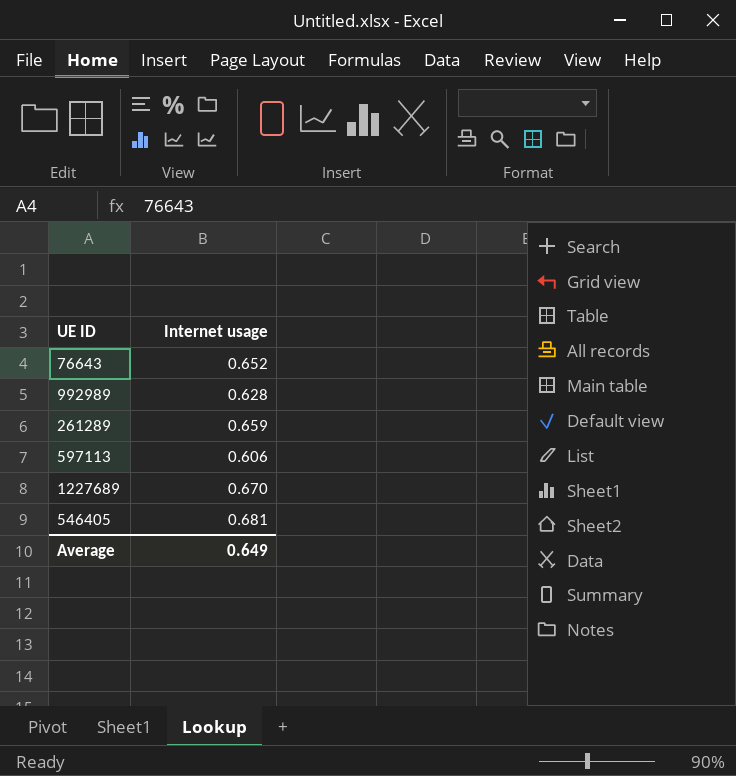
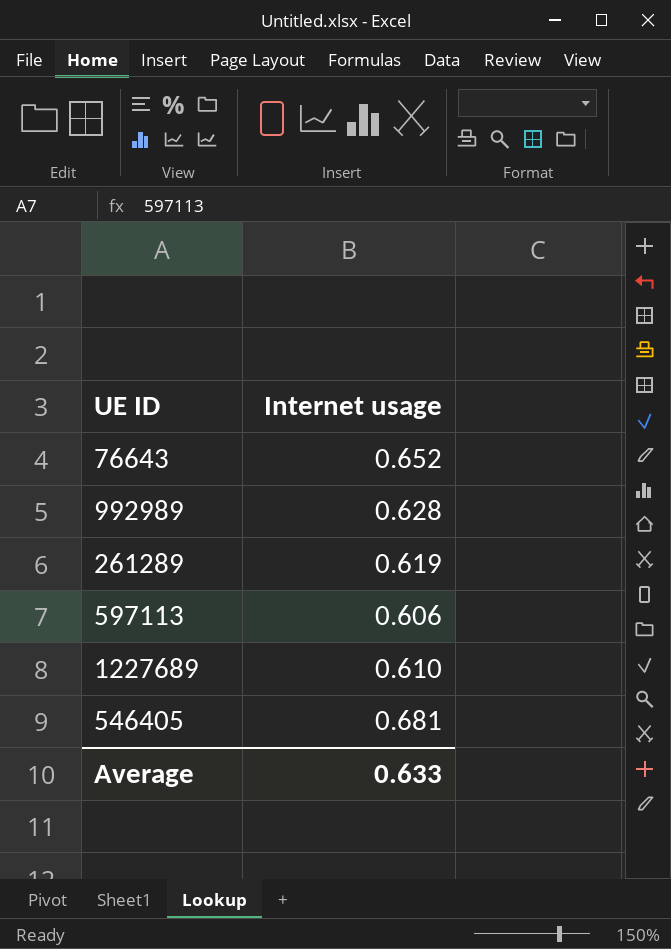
261289 | Internet usage: 0.659 -> 0.619
1227689 | Internet usage: 0.670 -> 0.610
Average | Internet usage: 0.649 -> 0.633

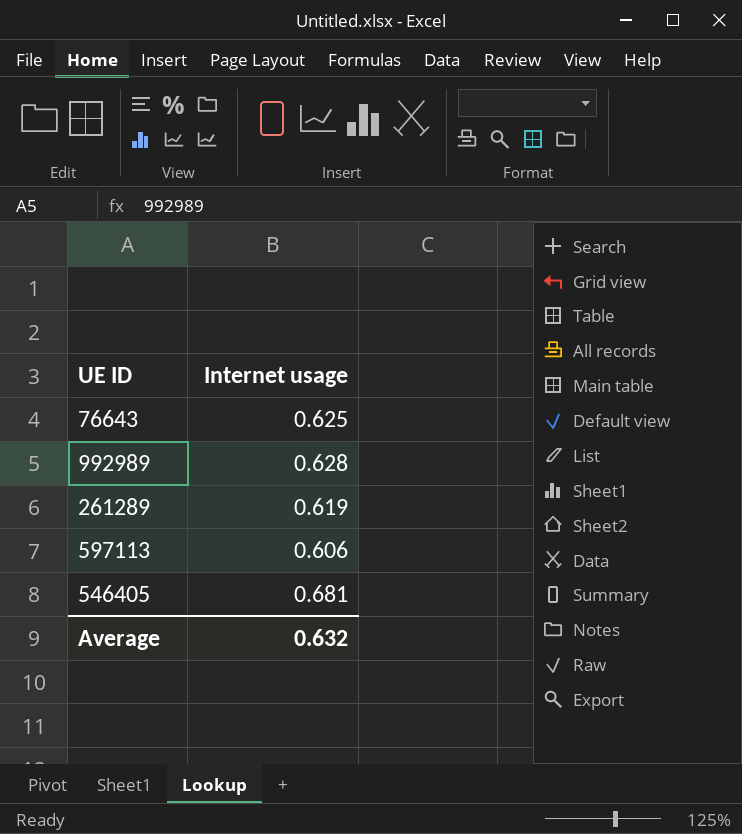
row 1227689: 0.610 -> none
76643 | Internet usage: 0.652 -> 0.625
Average | Internet usage: 0.633 -> 0.632

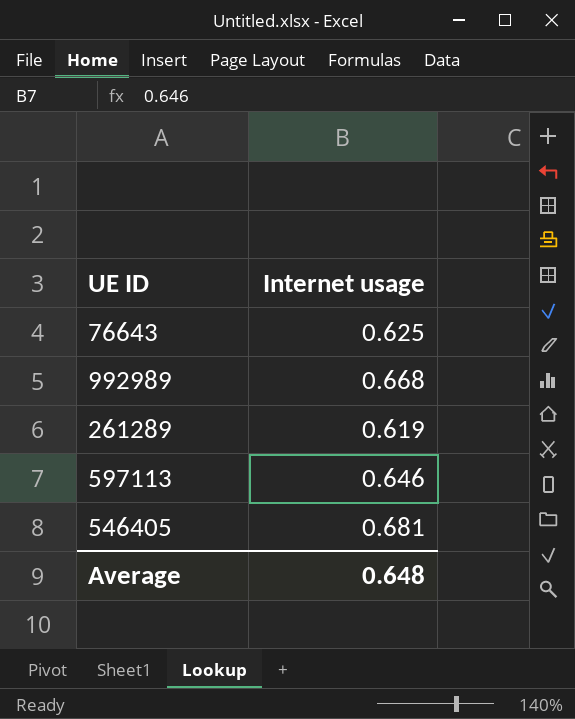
992989 | Internet usage: 0.628 -> 0.668
597113 | Internet usage: 0.606 -> 0.646
Average | Internet usage: 0.632 -> 0.648

